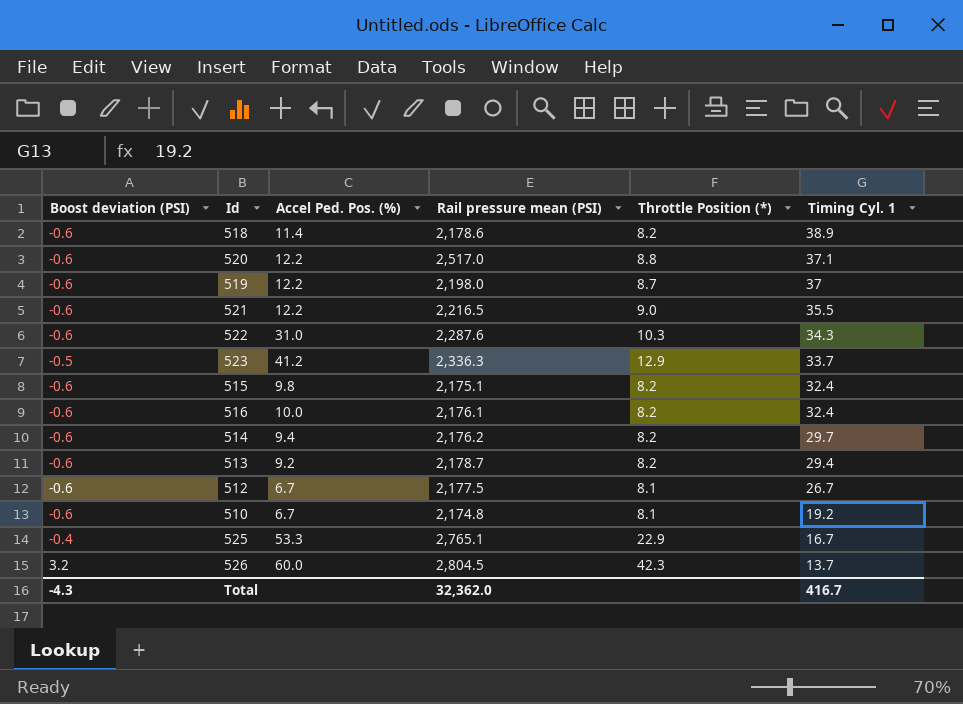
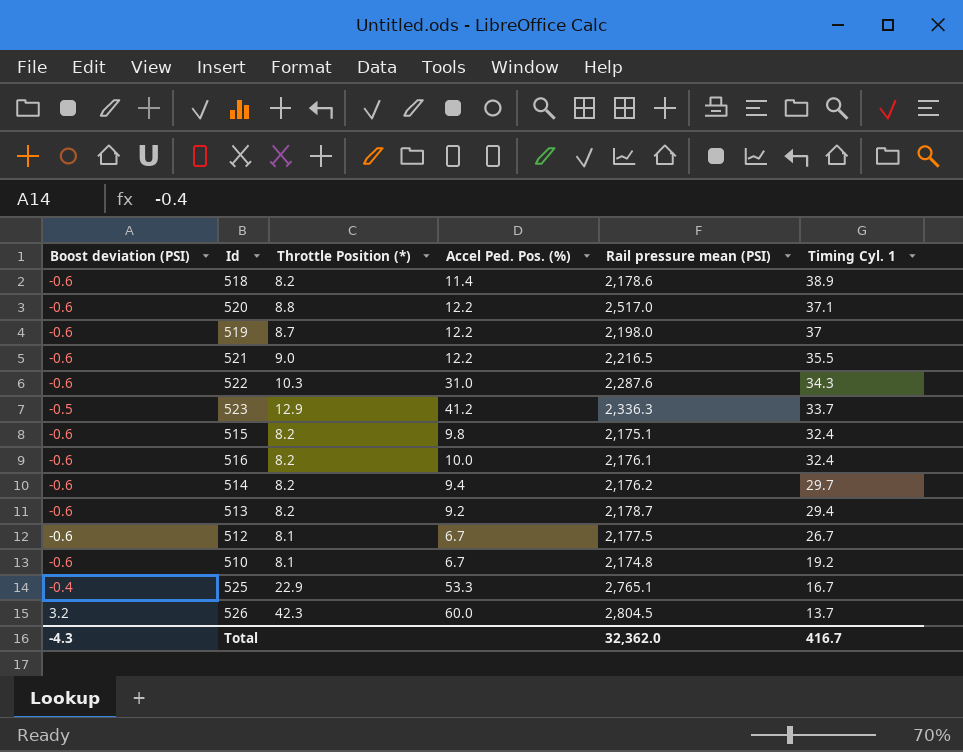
column Throttle Position (*) | position: 5 -> 3

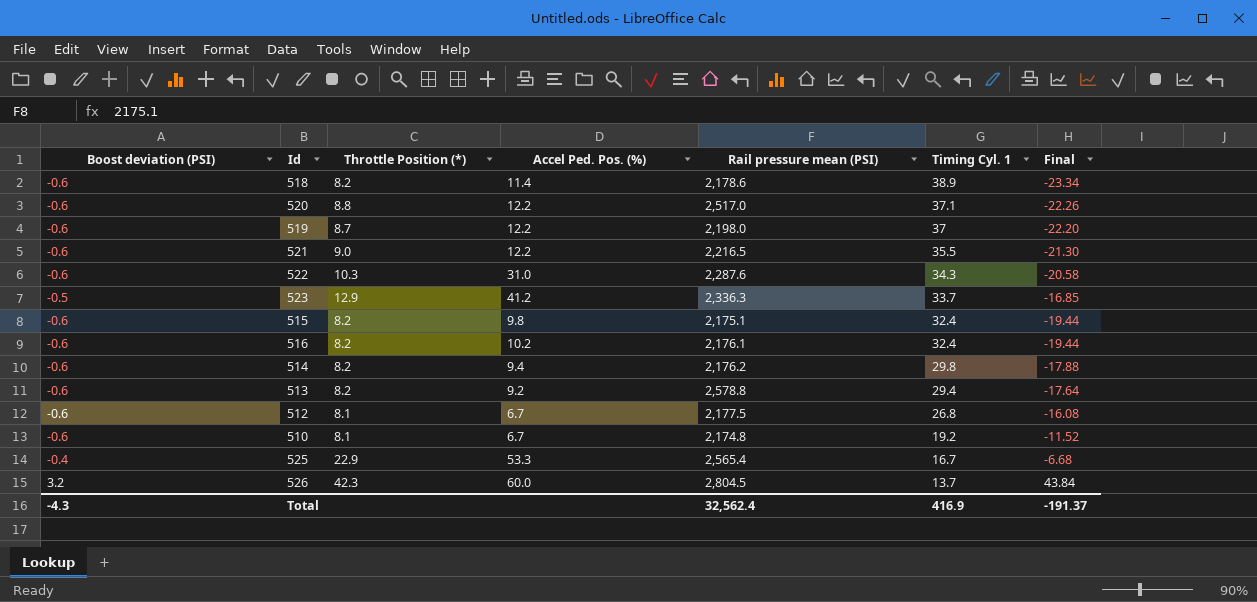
column Final | formula: none -> [Boost deviation (PSI)] * [Timing Cyl. 1]
516 | Accel Ped. Pos. (%): 10.0 -> 10.2
514 | Timing Cyl. 1: 29.7 -> 29.8
513 | Rail pressure mean (PSI): 2,178.7 -> 2,578.8
512 | Timing Cyl. 1: 26.7 -> 26.8
525 | Rail pressure mean (PSI): 2,765.1 -> 2,565.4
Total | Rail pressure mean (PSI): 32,362.0 -> 32,562.4
Total | Timing Cyl. 1: 416.7 -> 416.9

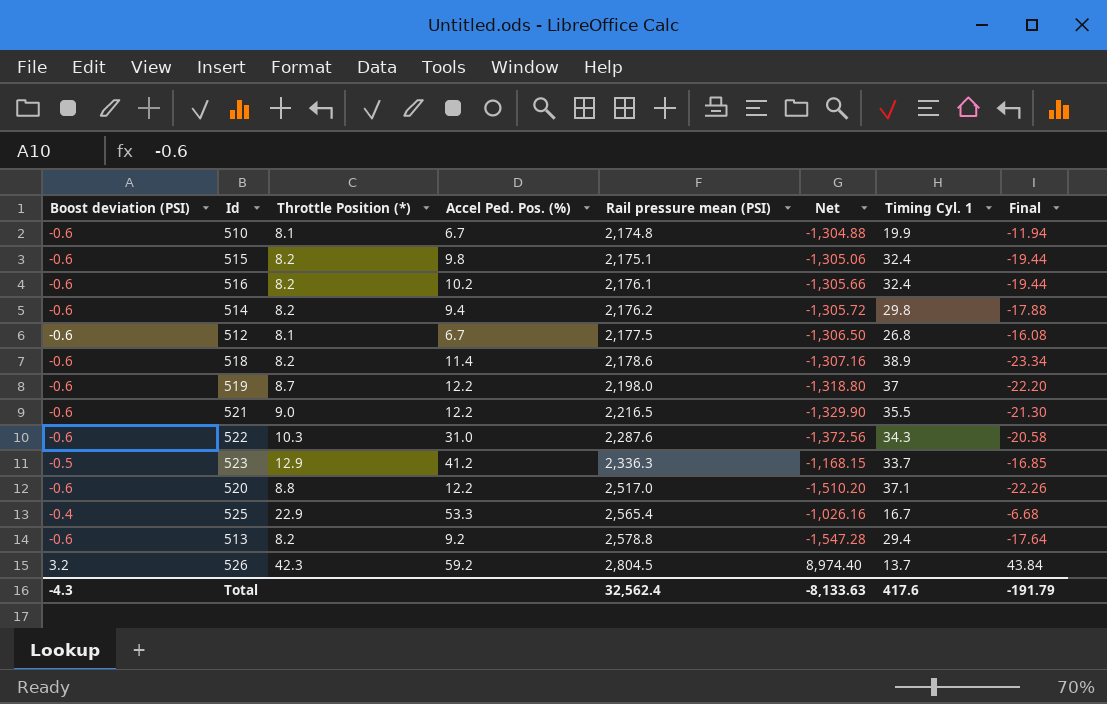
row order: Timing Cyl. 1 descending -> Rail pressure mean (PSI) ascending
column Net | formula: none -> [Boost deviation (PSI)] * [Rail pressure mean (PSI)]
510 | Timing Cyl. 1: 19.2 -> 19.9
510 | Final: -11.52 -> -11.94
526 | Accel Ped. Pos. (%): 60.0 -> 59.2
Total | Timing Cyl. 1: 416.9 -> 417.6
Total | Final: -191.37 -> -191.79

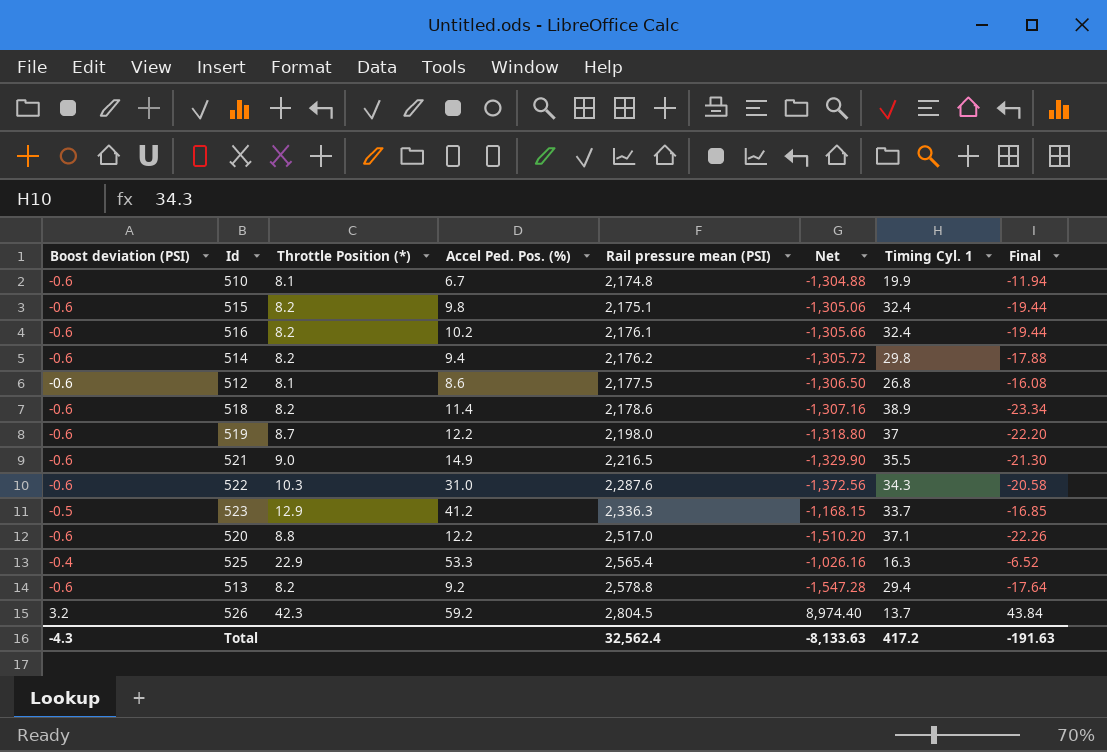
512 | Accel Ped. Pos. (%): 6.7 -> 8.6
521 | Accel Ped. Pos. (%): 12.2 -> 14.9
525 | Timing Cyl. 1: 16.7 -> 16.3
525 | Final: -6.68 -> -6.52
Total | Timing Cyl. 1: 417.6 -> 417.2
Total | Final: -191.79 -> -191.63

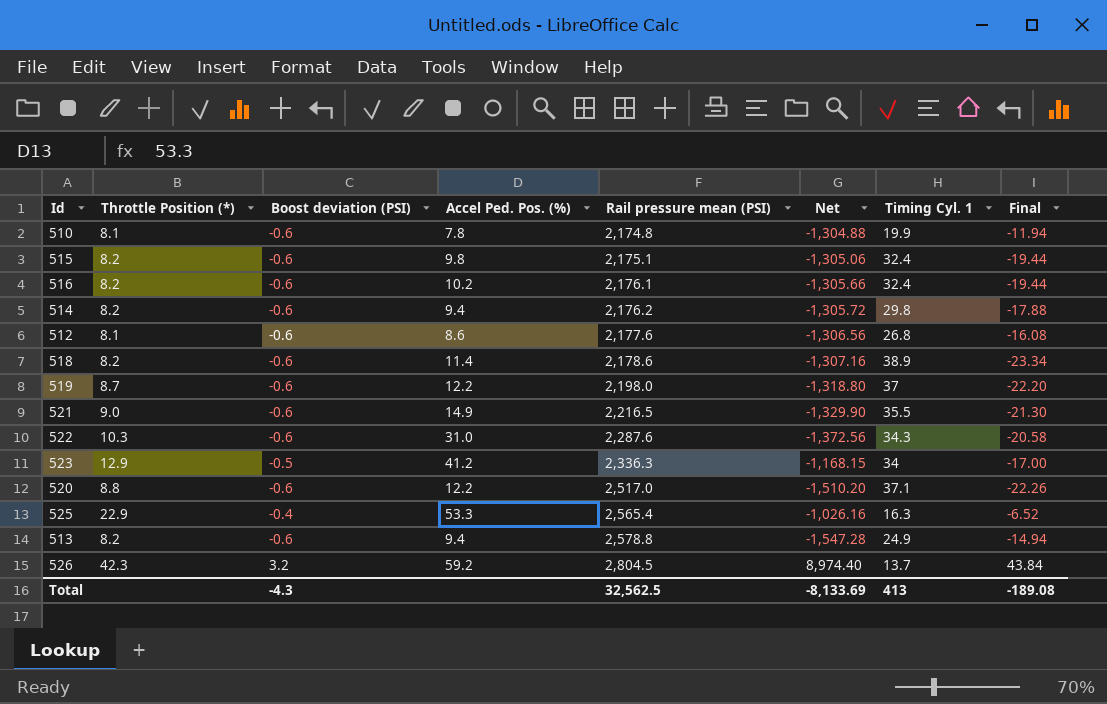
column Boost deviation (PSI) | position: 1 -> 3
510 | Accel Ped. Pos. (%): 6.7 -> 7.8
512 | Rail pressure mean (PSI): 2,177.5 -> 2,177.6
512 | Net: -1,306.50 -> -1,306.56
523 | Timing Cyl. 1: 33.7 -> 34
523 | Final: -16.85 -> -17.00
513 | Accel Ped. Pos. (%): 9.2 -> 9.4
513 | Timing Cyl. 1: 29.4 -> 24.9
513 | Final: -17.64 -> -14.94
Total | Rail pressure mean (PSI): 32,562.4 -> 32,562.5
Total | Net: -8,133.63 -> -8,133.69
Total | Timing Cyl. 1: 417.2 -> 413
Total | Final: -191.63 -> -189.08

